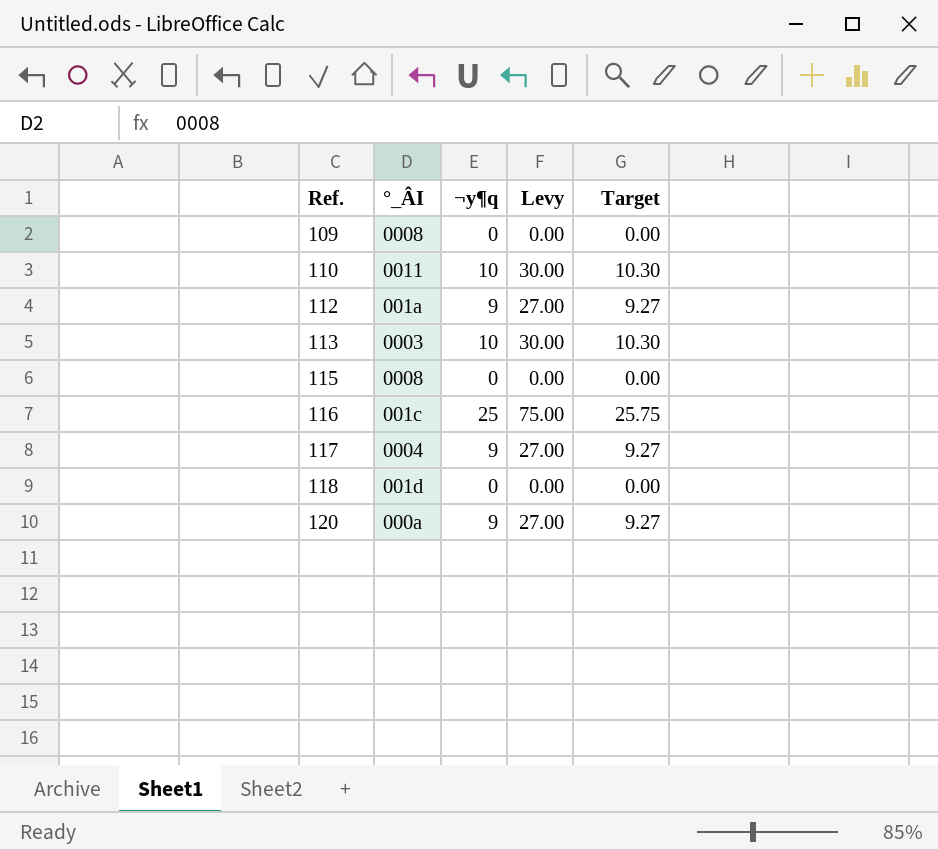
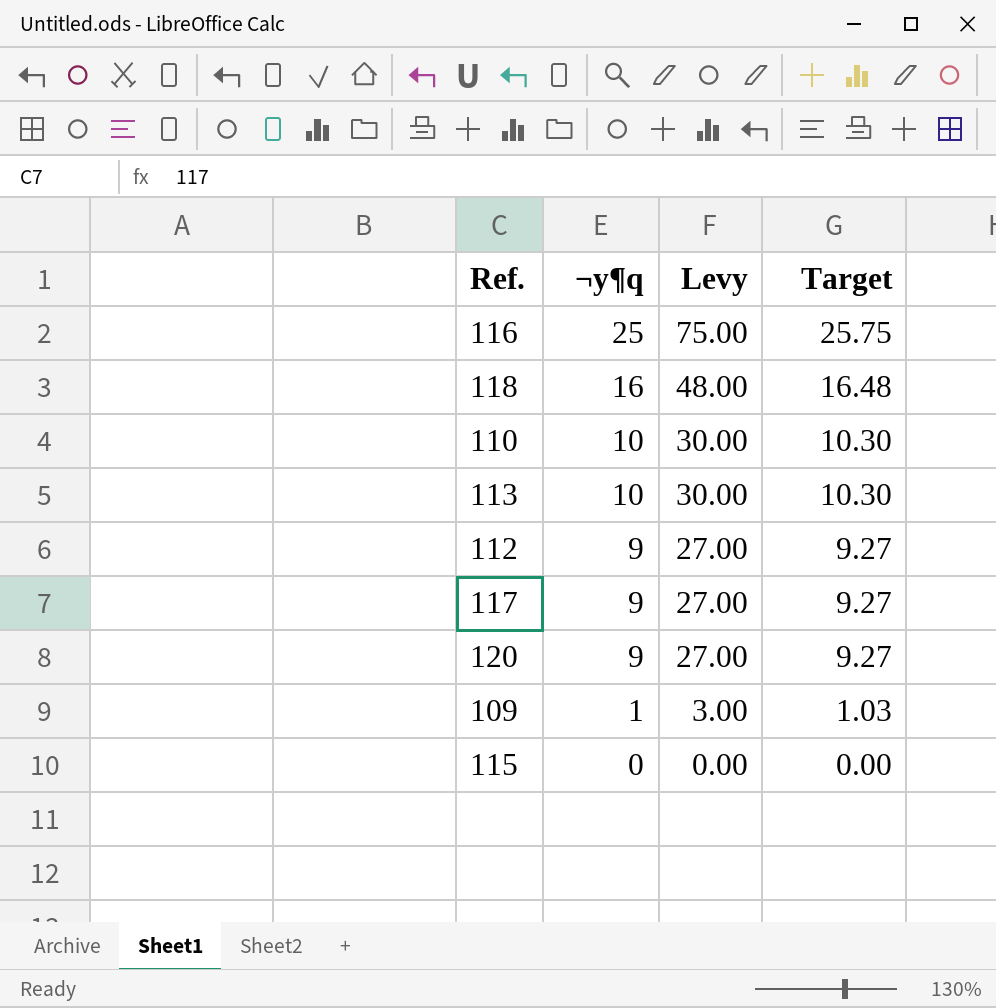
row order: Ref. ascending -> ¬y¶q descending
column °_ÂI | position: 2 -> none
118 | ¬y¶q: 0 -> 16
118 | Levy: 0.00 -> 48.00
118 | Target: 0.00 -> 16.48
109 | ¬y¶q: 0 -> 1
109 | Levy: 0.00 -> 3.00
109 | Target: 0.00 -> 1.03

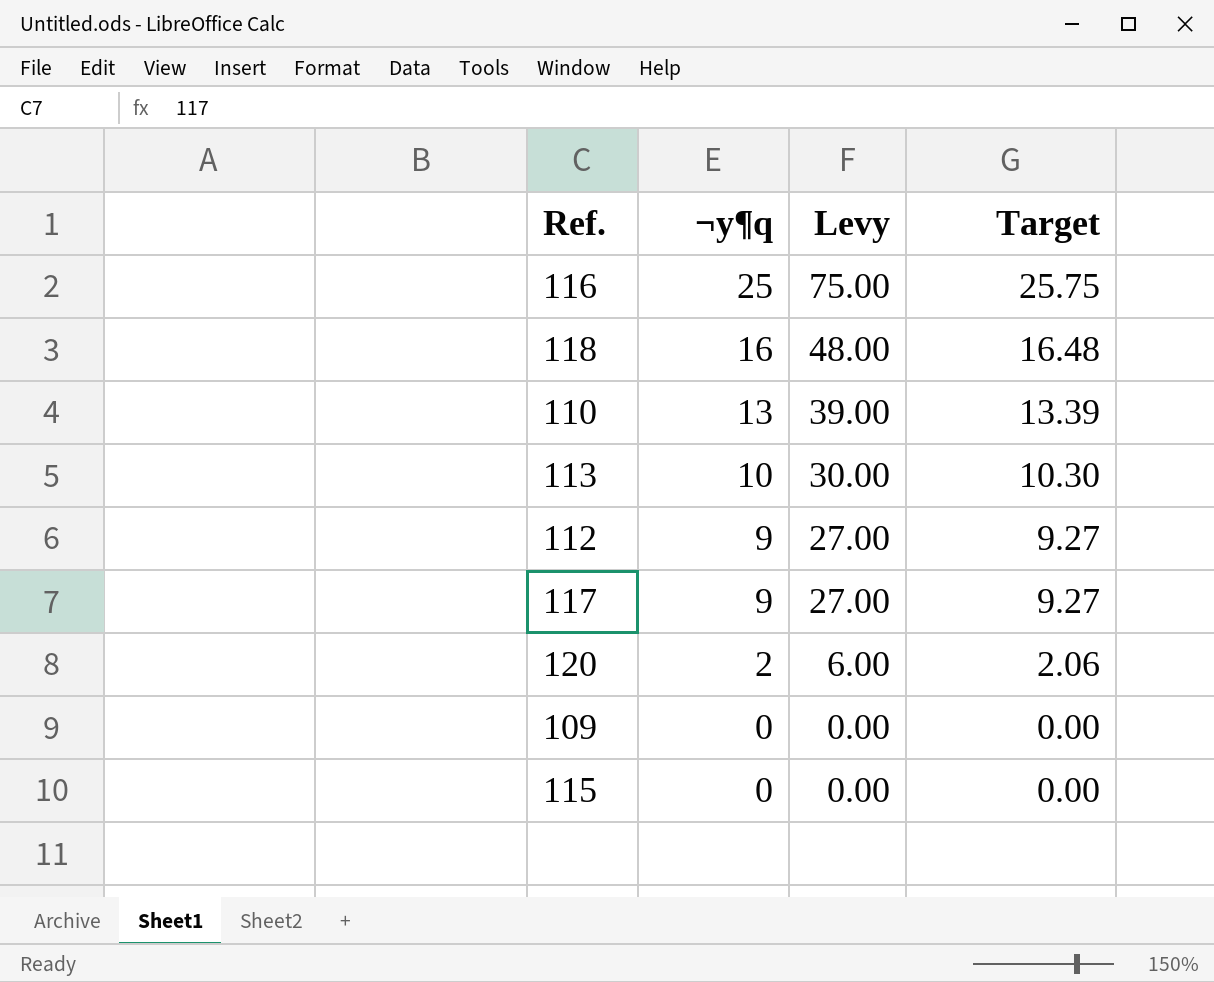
110 | ¬y¶q: 10 -> 13
110 | Levy: 30.00 -> 39.00
110 | Target: 10.30 -> 13.39
120 | ¬y¶q: 9 -> 2
120 | Levy: 27.00 -> 6.00
120 | Target: 9.27 -> 2.06
109 | ¬y¶q: 1 -> 0
109 | Levy: 3.00 -> 0.00
109 | Target: 1.03 -> 0.00

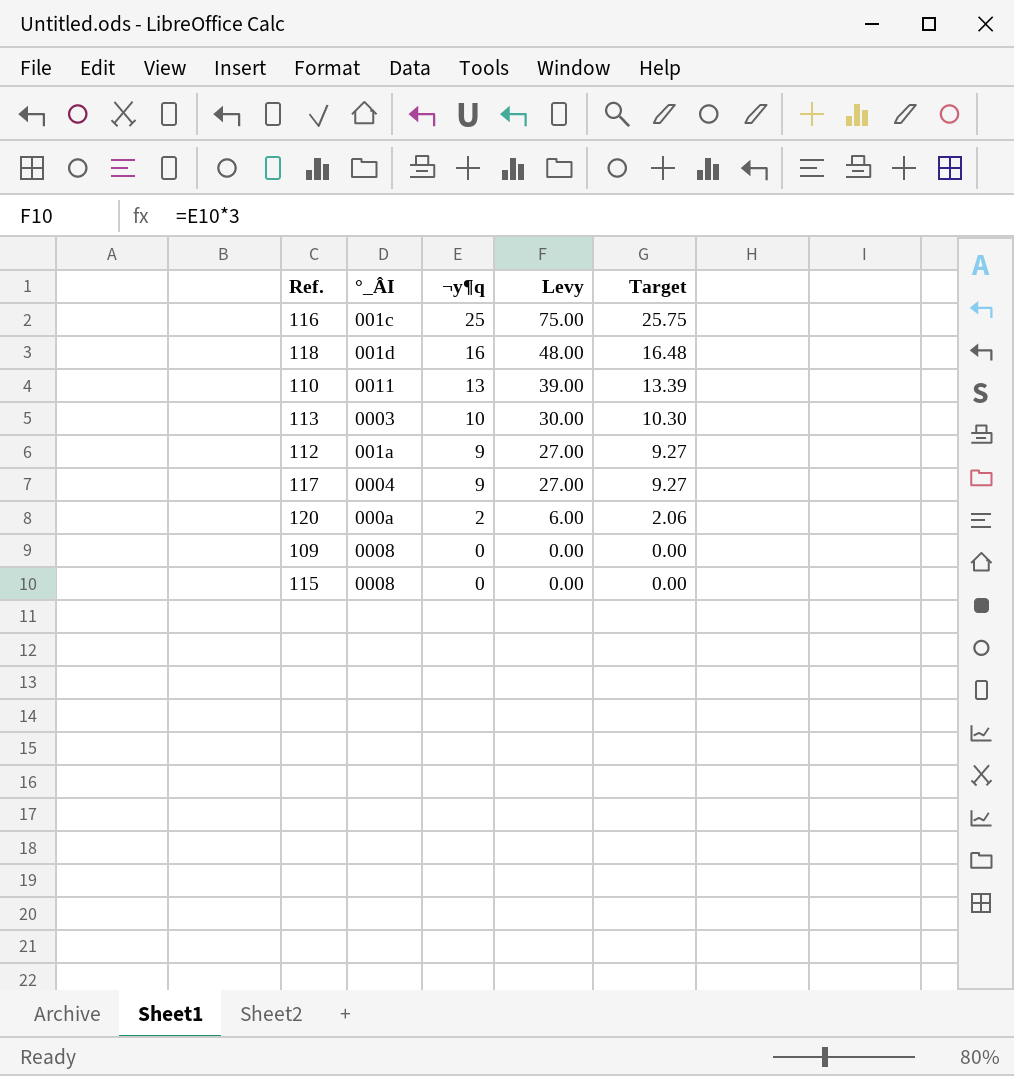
column °_ÂI | position: none -> 2

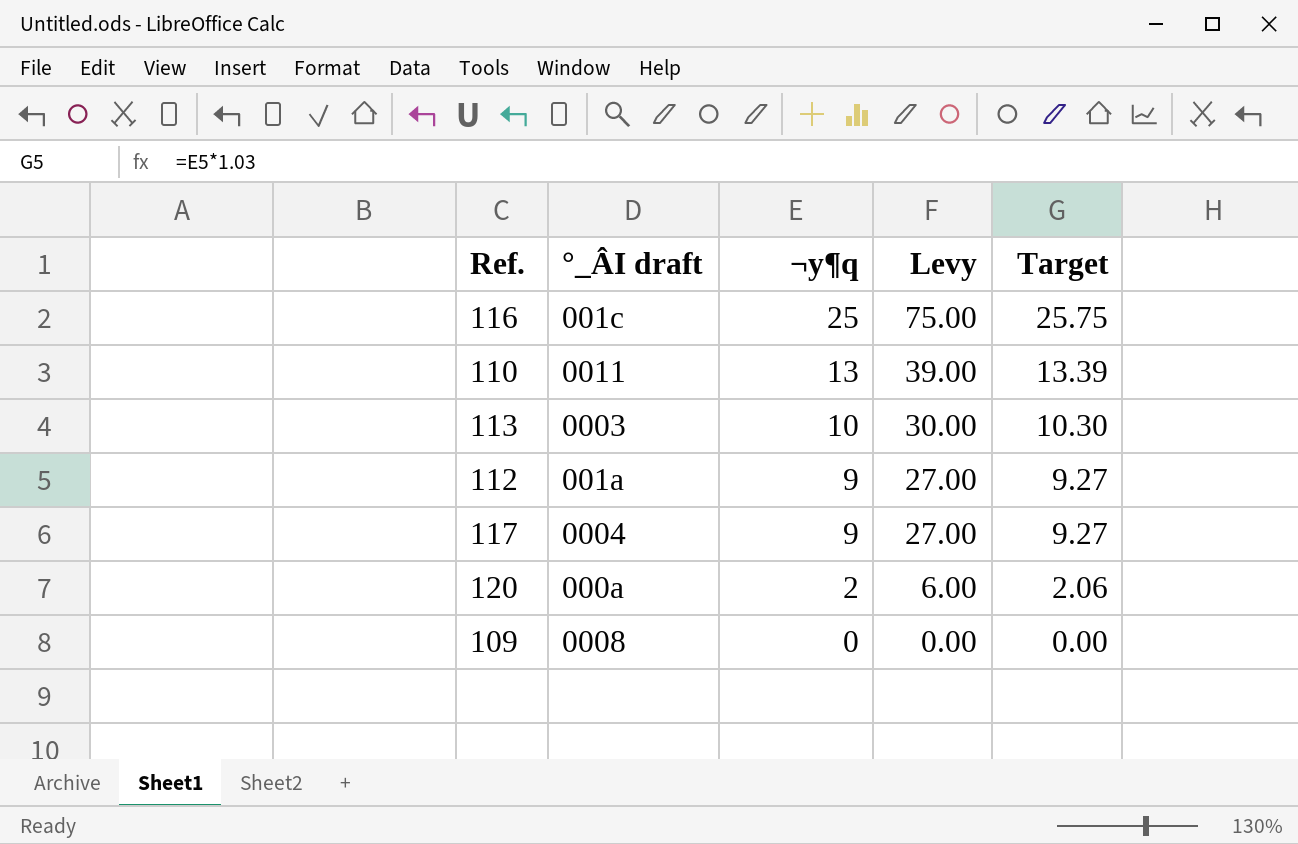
column name: °_ÂI -> °_ÂI draft
row 118: 001d | 16 | 48.00 | 16.48 -> none
row 115: 0008 | 0 | 0.00 | 0.00 -> none

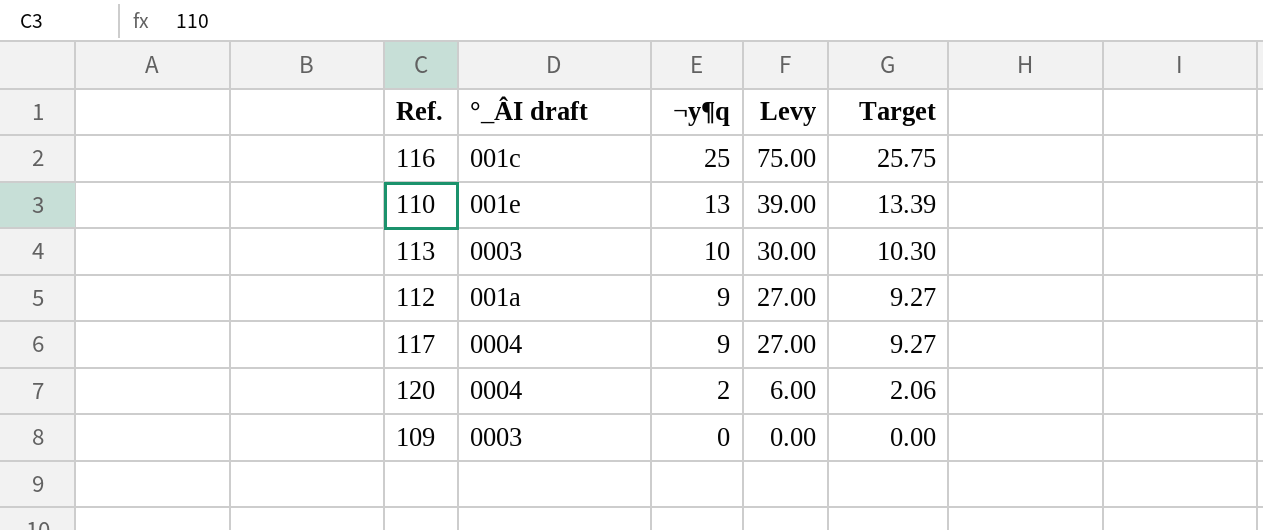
110 | °_ÂI draft: 0011 -> 001e
120 | °_ÂI draft: 000a -> 0004
109 | °_ÂI draft: 0008 -> 0003

